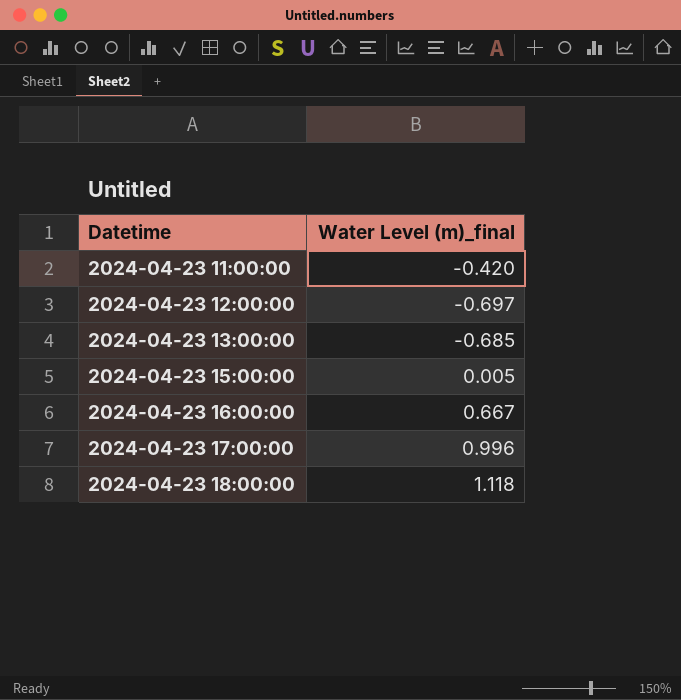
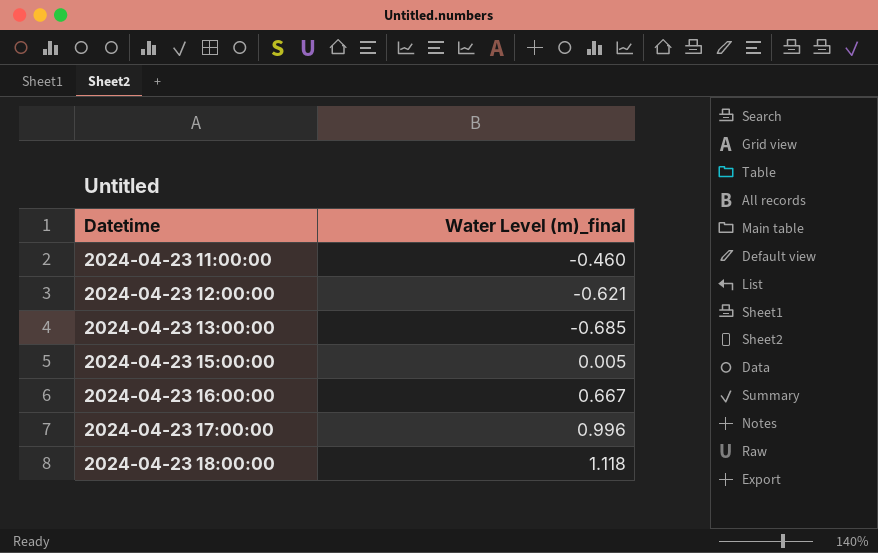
2024-04-23 11:00:00 | Water Level (m)_final: -0.420 -> -0.460
2024-04-23 12:00:00 | Water Level (m)_final: -0.697 -> -0.621

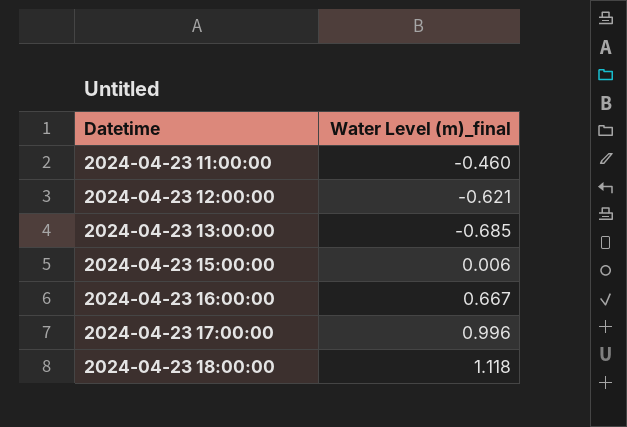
2024-04-23 15:00:00 | Water Level (m)_final: 0.005 -> 0.006

